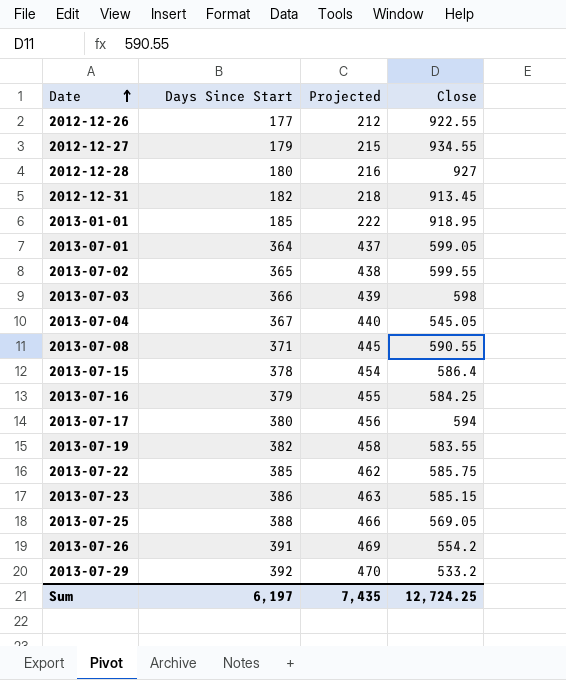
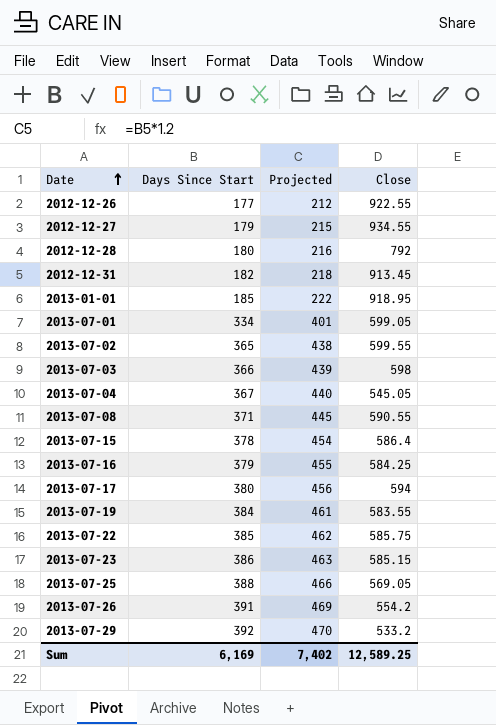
2012-12-28 | Close: 927 -> 792
2013-07-01 | Days Since Start: 364 -> 334
2013-07-01 | Projected: 437 -> 401
2013-07-19 | Days Since Start: 382 -> 384
2013-07-19 | Projected: 458 -> 461
Sum | Days Since Start: 6,197 -> 6,169
Sum | Projected: 7,435 -> 7,402
Sum | Close: 12,724.25 -> 12,589.25

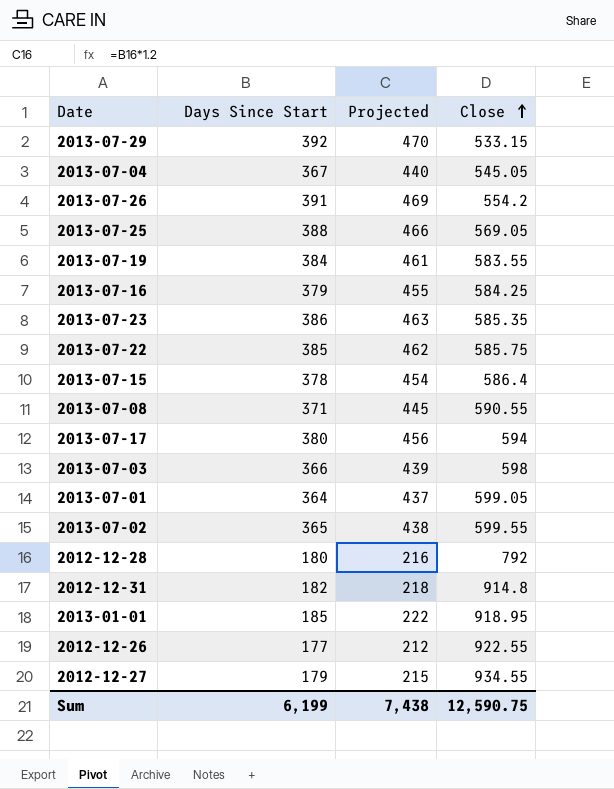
row order: Date ascending -> Close ascending
2013-07-29 | Close: 533.2 -> 533.15
2013-07-23 | Close: 585.15 -> 585.35
2013-07-01 | Days Since Start: 334 -> 364
2013-07-01 | Projected: 401 -> 437
2012-12-31 | Close: 913.45 -> 914.8
Sum | Days Since Start: 6,169 -> 6,199
Sum | Projected: 7,402 -> 7,438
Sum | Close: 12,589.25 -> 12,590.75

